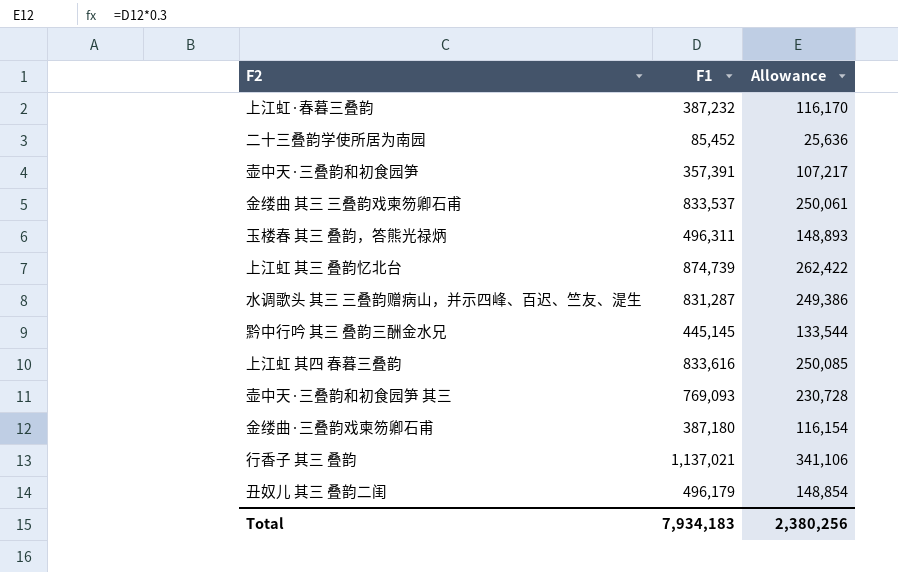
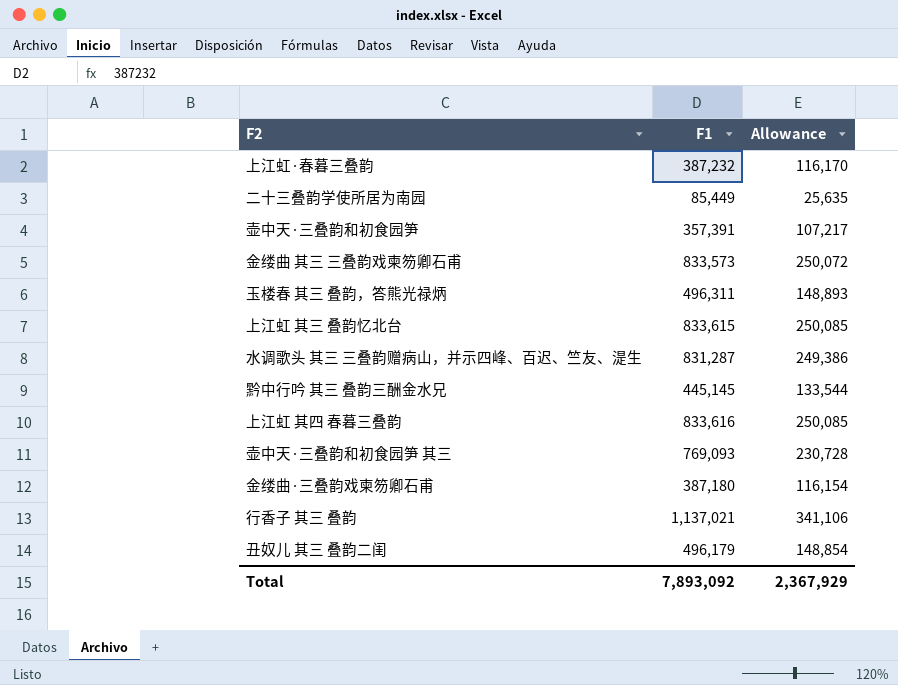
二十三叠韵学使所居为南园 | F1: 85,452 -> 85,449
二十三叠韵学使所居为南园 | Allowance: 25,636 -> 25,635
金缕曲 其三 三叠韵戏柬笏卿石甫 | F1: 833,537 -> 833,573
金缕曲 其三 三叠韵戏柬笏卿石甫 | Allowance: 250,061 -> 250,072
上江虹 其三 叠韵忆北台 | F1: 874,739 -> 833,615
上江虹 其三 叠韵忆北台 | Allowance: 262,422 -> 250,085
Total | F1: 7,934,183 -> 7,893,092
Total | Allowance: 2,380,256 -> 2,367,929

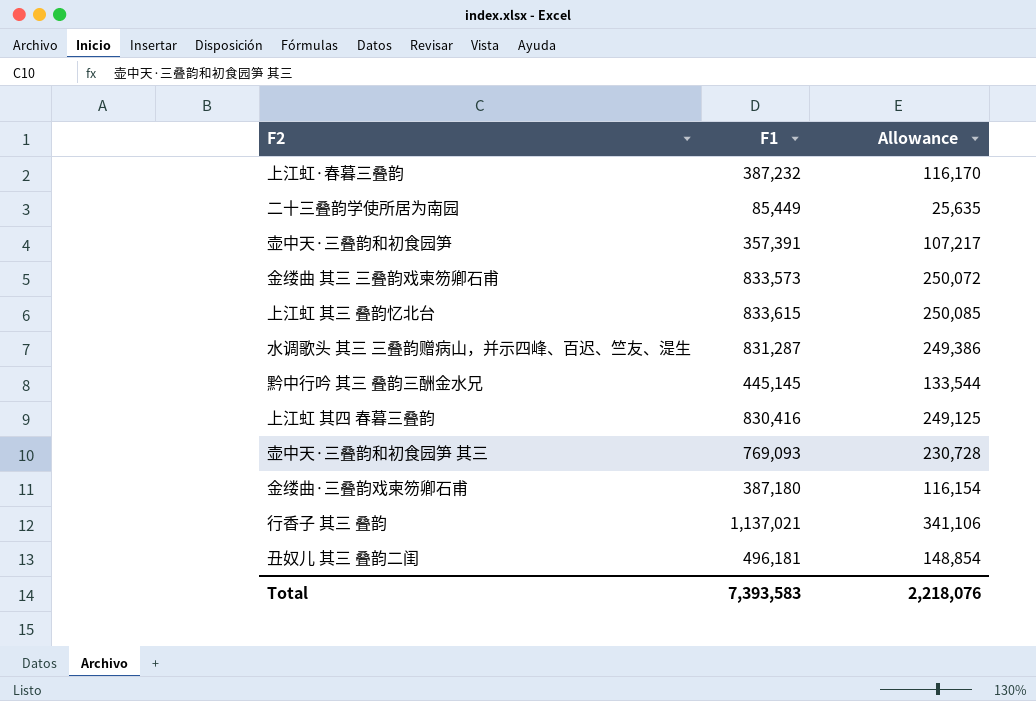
row 玉楼春 其三 叠韵，答熊光禄炳: 496,311 | 148,893 -> none
上江虹 其四 春暮三叠韵 | F1: 833,616 -> 830,416
上江虹 其四 春暮三叠韵 | Allowance: 250,085 -> 249,125
丑奴儿 其三 叠韵二闺 | F1: 496,179 -> 496,181
Total | F1: 7,893,092 -> 7,393,583
Total | Allowance: 2,367,929 -> 2,218,076

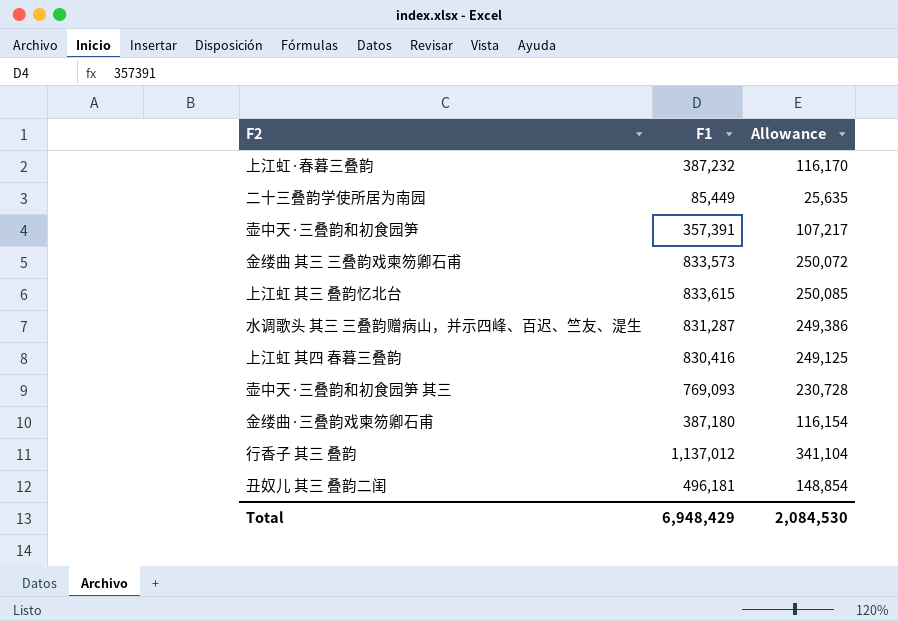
row 黔中行吟 其三 叠韵三酬金水兄: 445,145 | 133,544 -> none
行香子 其三 叠韵 | F1: 1,137,021 -> 1,137,012
行香子 其三 叠韵 | Allowance: 341,106 -> 341,104
Total | F1: 7,393,583 -> 6,948,429
Total | Allowance: 2,218,076 -> 2,084,530

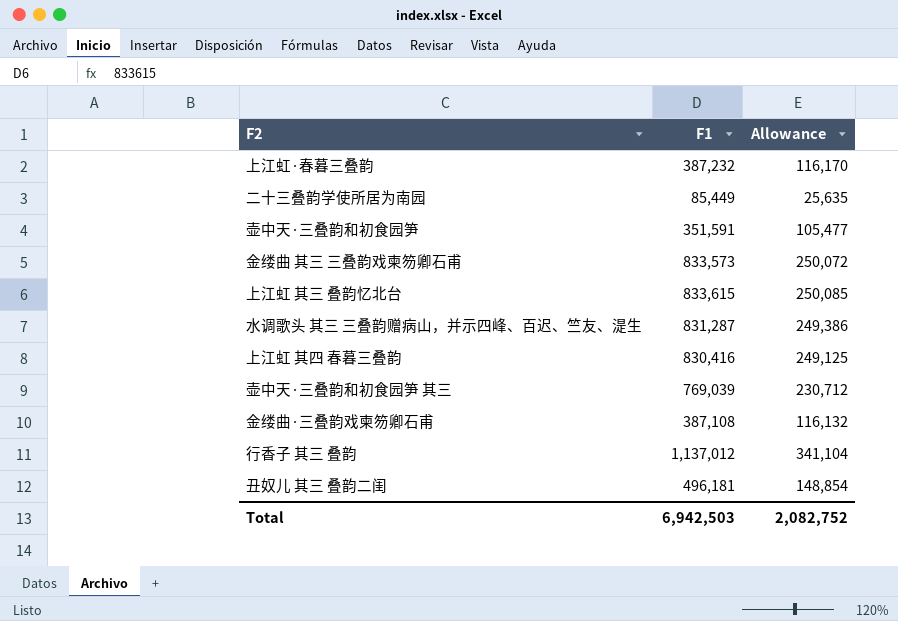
壶中天·三叠韵和初食园笋 | F1: 357,391 -> 351,591
壶中天·三叠韵和初食园笋 | Allowance: 107,217 -> 105,477
壶中天·三叠韵和初食园笋 其三 | F1: 769,093 -> 769,039
壶中天·三叠韵和初食园笋 其三 | Allowance: 230,728 -> 230,712
金缕曲·三叠韵戏柬笏卿石甫 | F1: 387,180 -> 387,108
金缕曲·三叠韵戏柬笏卿石甫 | Allowance: 116,154 -> 116,132
Total | F1: 6,948,429 -> 6,942,503
Total | Allowance: 2,084,530 -> 2,082,752

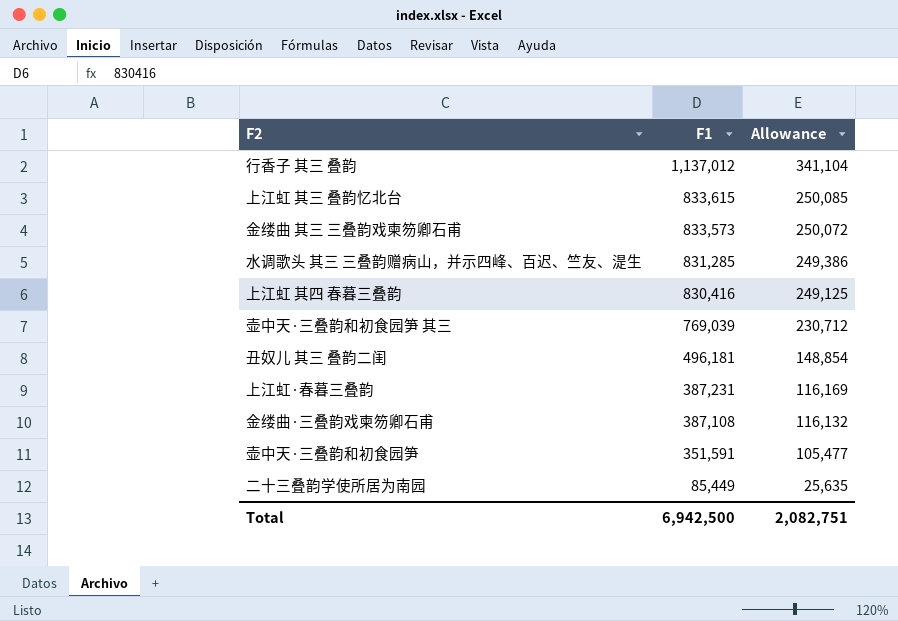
row order: none -> F1 descending
水调歌头 其三 三叠韵赠病山，并示四峰、百迟、竺友、湜生 | F1: 831,287 -> 831,285
上江虹·春暮三叠韵 | F1: 387,232 -> 387,231
上江虹·春暮三叠韵 | Allowance: 116,170 -> 116,169
Total | F1: 6,942,503 -> 6,942,500
Total | Allowance: 2,082,752 -> 2,082,751

